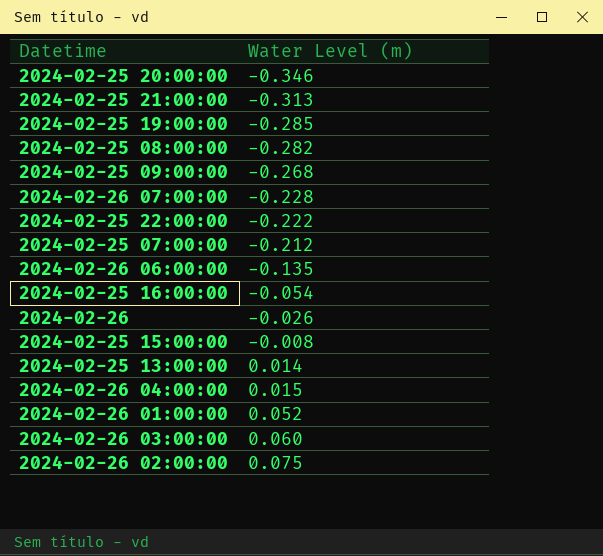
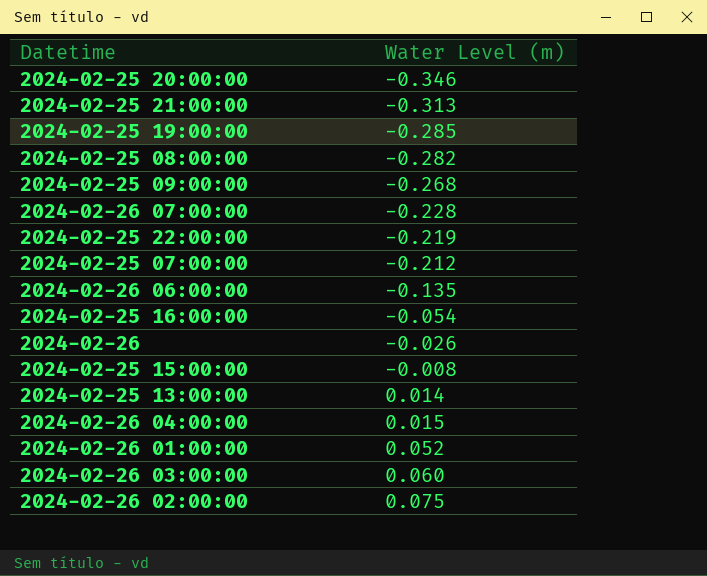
2024-02-25 22:00:00 | Water Level (m): -0.222 -> -0.219

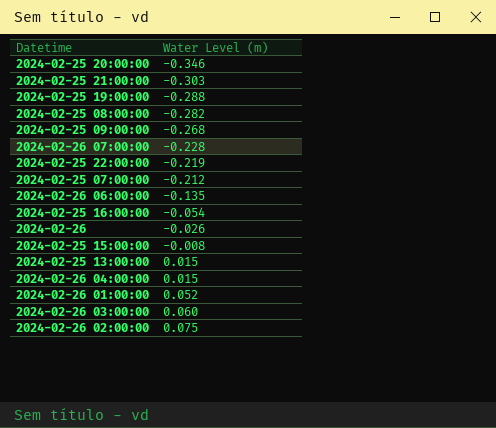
2024-02-25 21:00:00 | Water Level (m): -0.313 -> -0.303
2024-02-25 19:00:00 | Water Level (m): -0.285 -> -0.288
2024-02-25 13:00:00 | Water Level (m): 0.014 -> 0.015

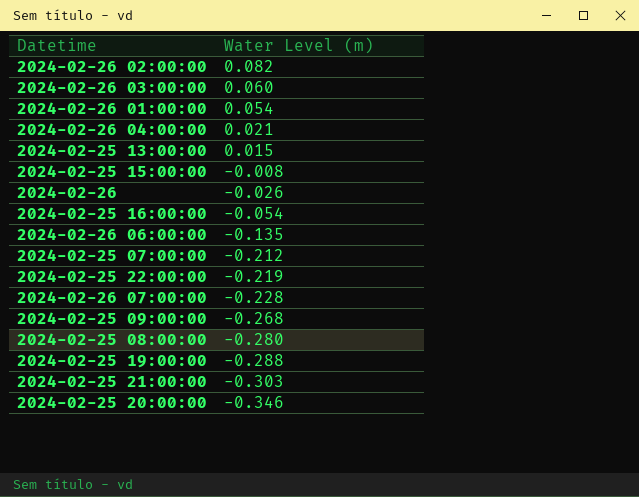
row order: Water Level (m) ascending -> Water Level (m) descending
2024-02-26 02:00:00 | Water Level (m): 0.075 -> 0.082
2024-02-26 01:00:00 | Water Level (m): 0.052 -> 0.054
2024-02-26 04:00:00 | Water Level (m): 0.015 -> 0.021
2024-02-25 08:00:00 | Water Level (m): -0.282 -> -0.280

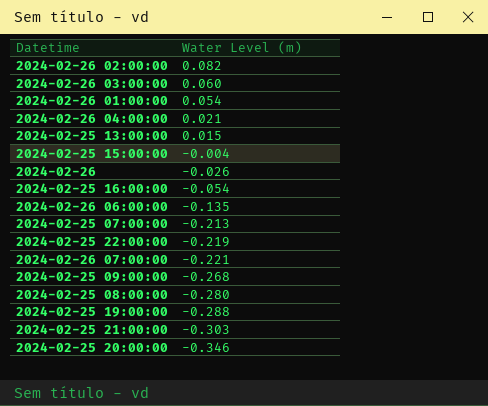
2024-02-25 15:00:00 | Water Level (m): -0.008 -> -0.004
2024-02-25 07:00:00 | Water Level (m): -0.212 -> -0.213
2024-02-26 07:00:00 | Water Level (m): -0.228 -> -0.221

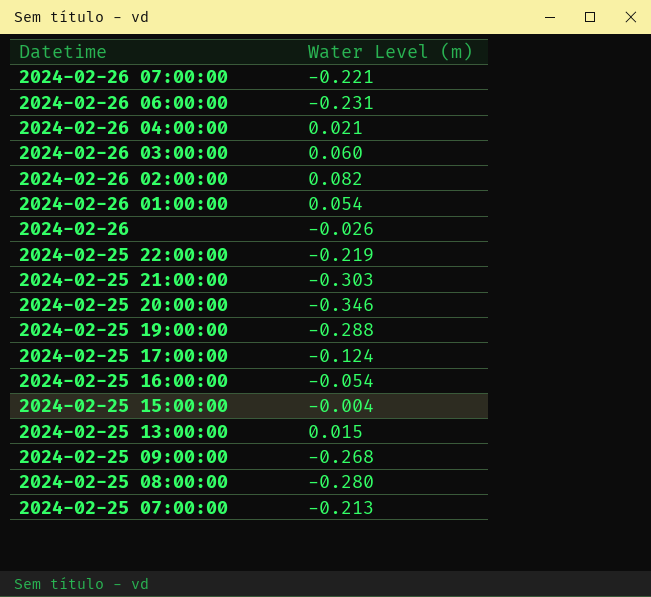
row order: Water Level (m) descending -> Datetime descending
2024-02-26 06:00:00 | Water Level (m): -0.135 -> -0.231
row 2024-02-25 17:00:00: none -> -0.124

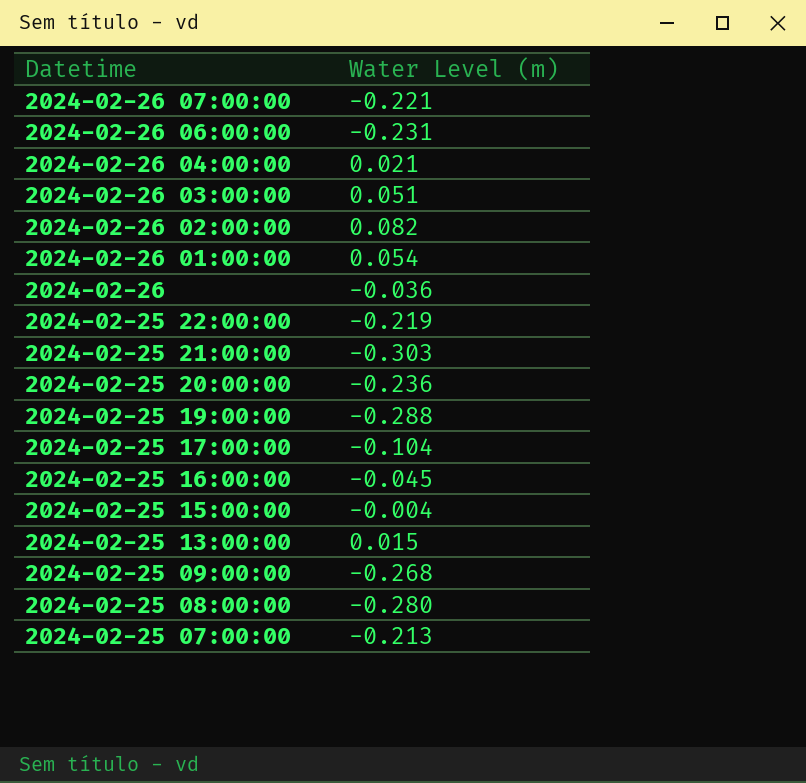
2024-02-26 03:00:00 | Water Level (m): 0.060 -> 0.051
2024-02-26 | Water Level (m): -0.026 -> -0.036
2024-02-25 20:00:00 | Water Level (m): -0.346 -> -0.236
2024-02-25 17:00:00 | Water Level (m): -0.124 -> -0.104
2024-02-25 16:00:00 | Water Level (m): -0.054 -> -0.045

